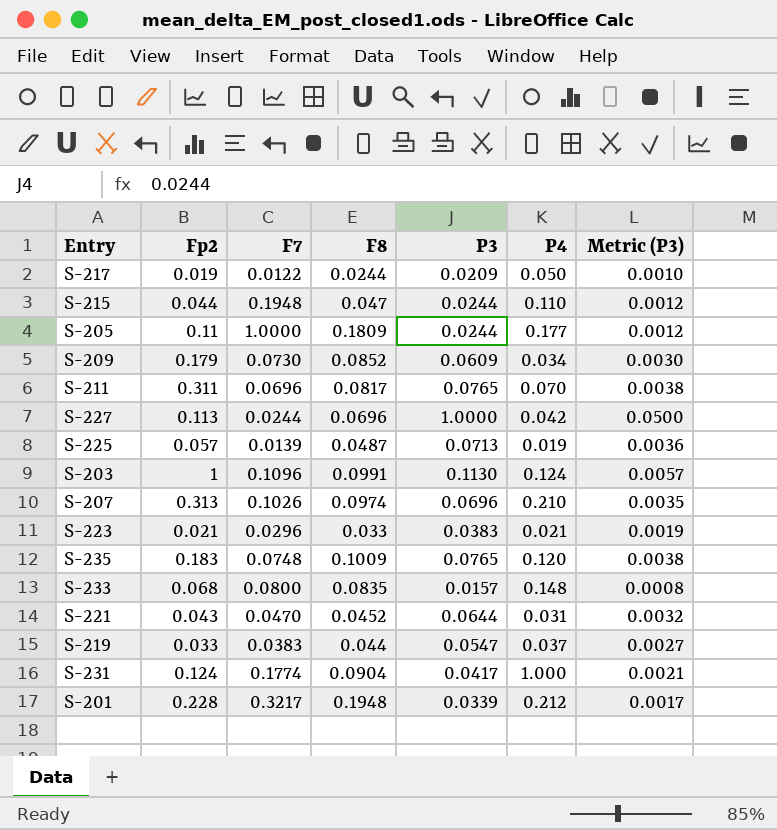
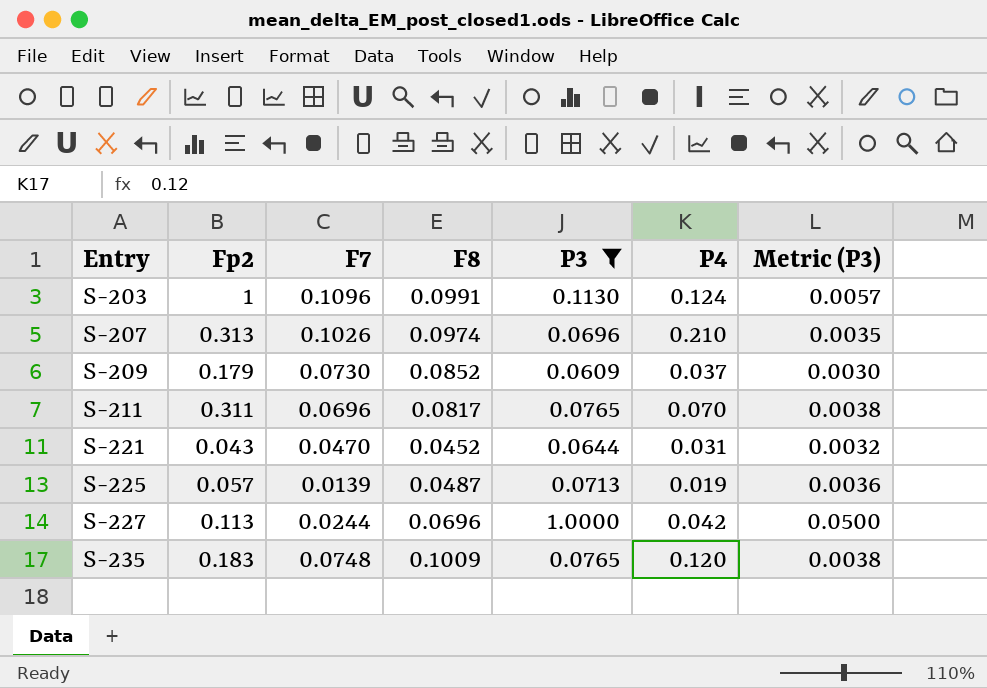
filter: none -> P3 >= 0.0609
row order: none -> Entry ascending
S-209 | P4: 0.034 -> 0.037

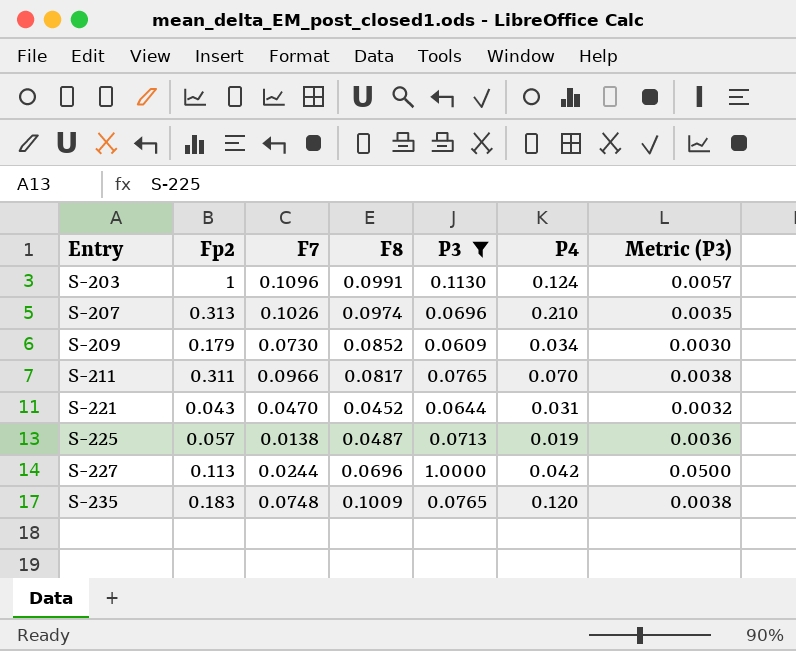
S-209 | P4: 0.037 -> 0.034
S-211 | F7: 0.0696 -> 0.0966
S-225 | F7: 0.0139 -> 0.0138

